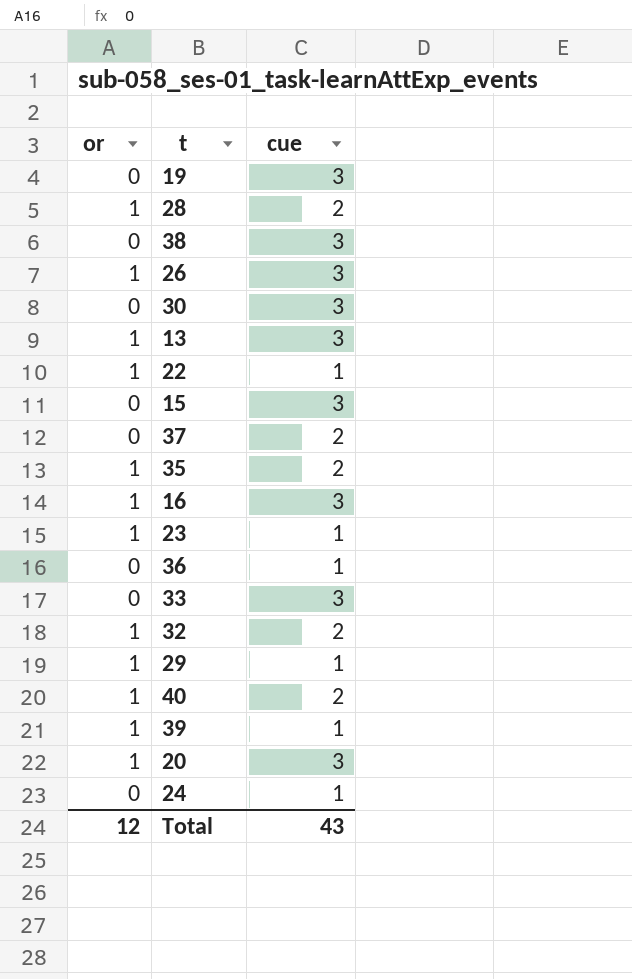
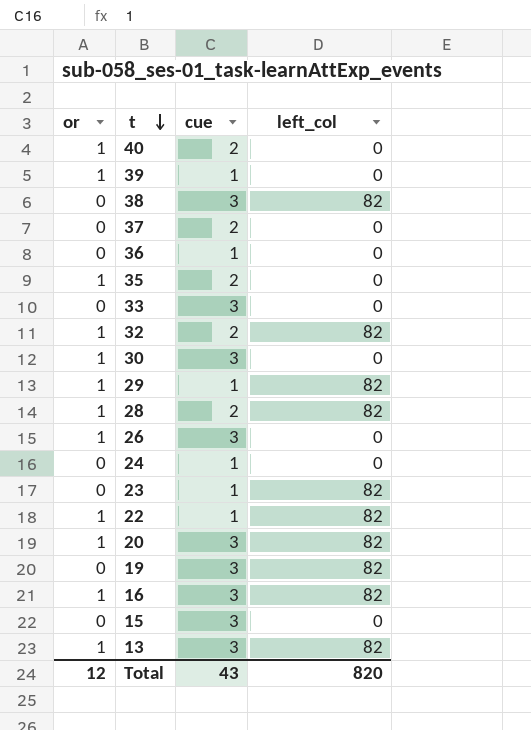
row order: none -> t descending
column left_col | position: none -> 4
30 | or: 0 -> 1
23 | or: 1 -> 0

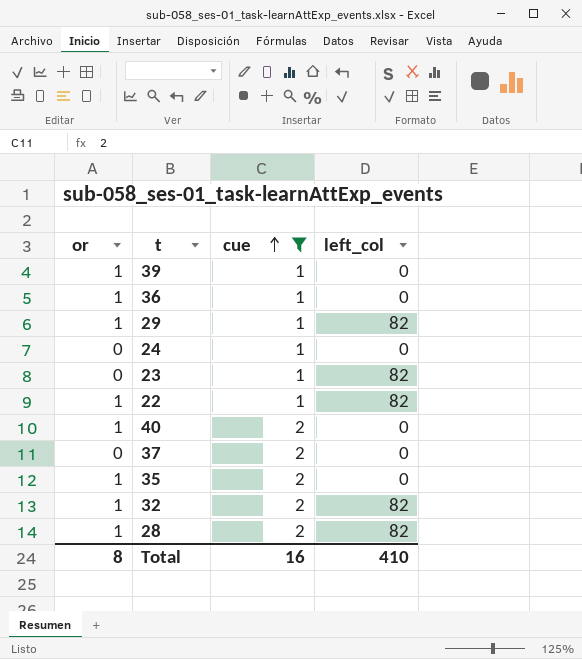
filter: none -> cue != 3
row order: t descending -> cue ascending
36 | or: 0 -> 1
Total | or: 12 -> 8
Total | cue: 43 -> 16
Total | left_col: 820 -> 410

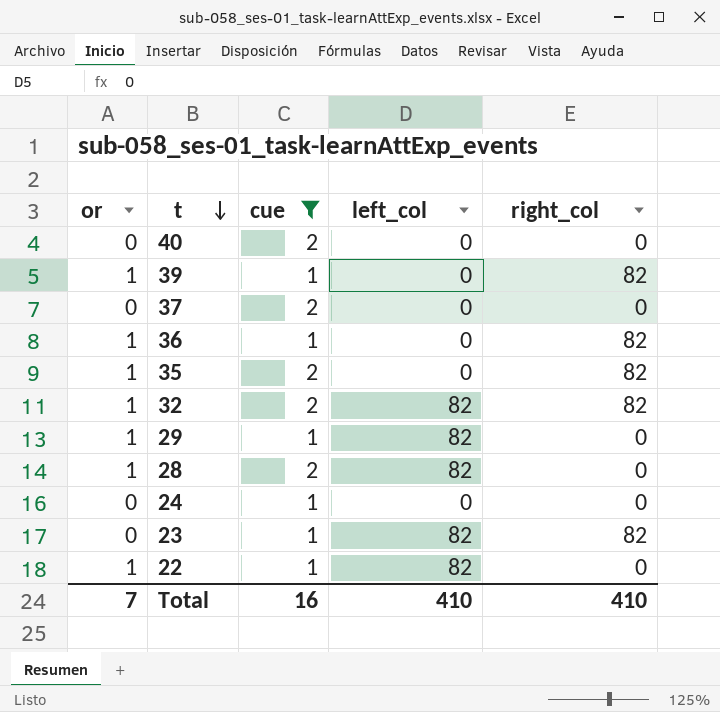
row order: cue ascending -> t descending
column right_col | position: none -> 5
40 | or: 1 -> 0
Total | or: 8 -> 7

